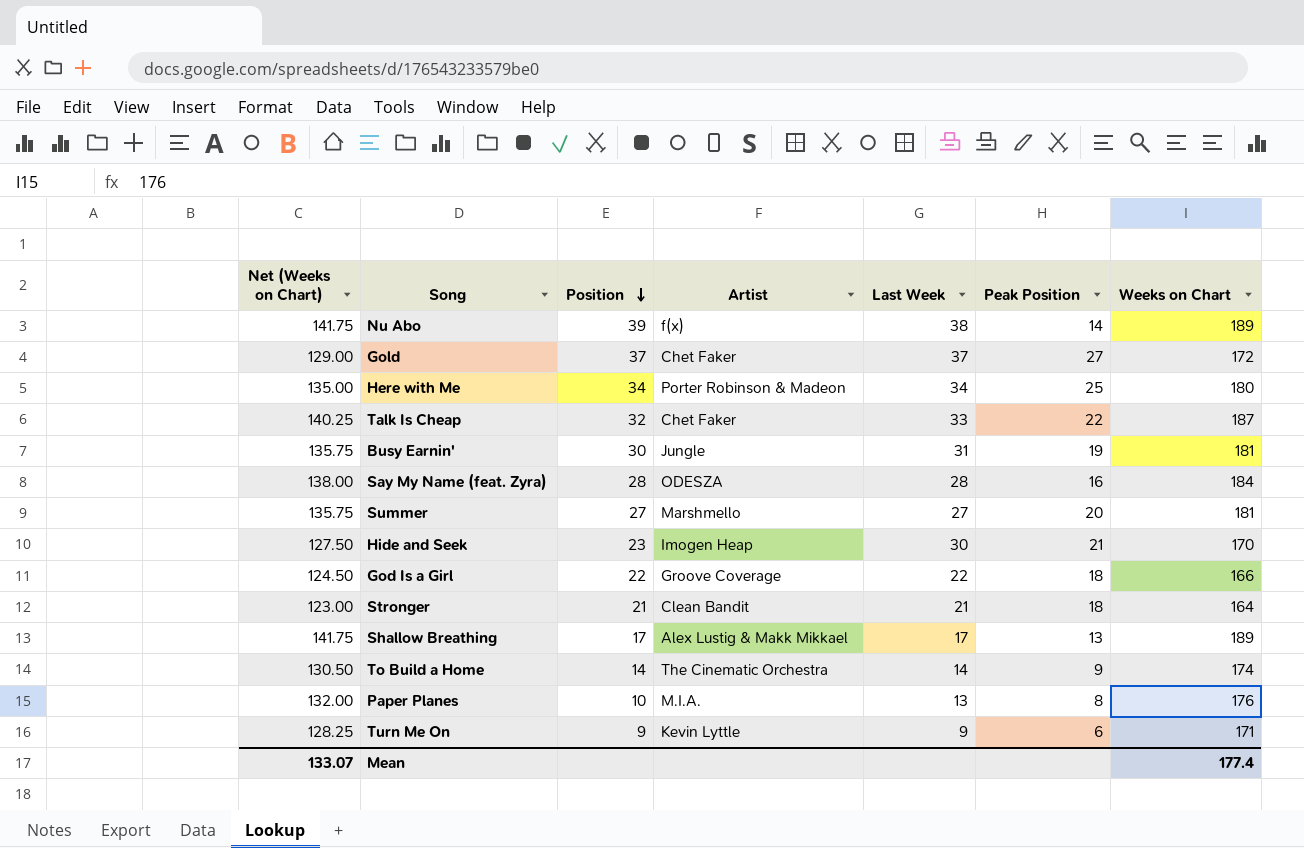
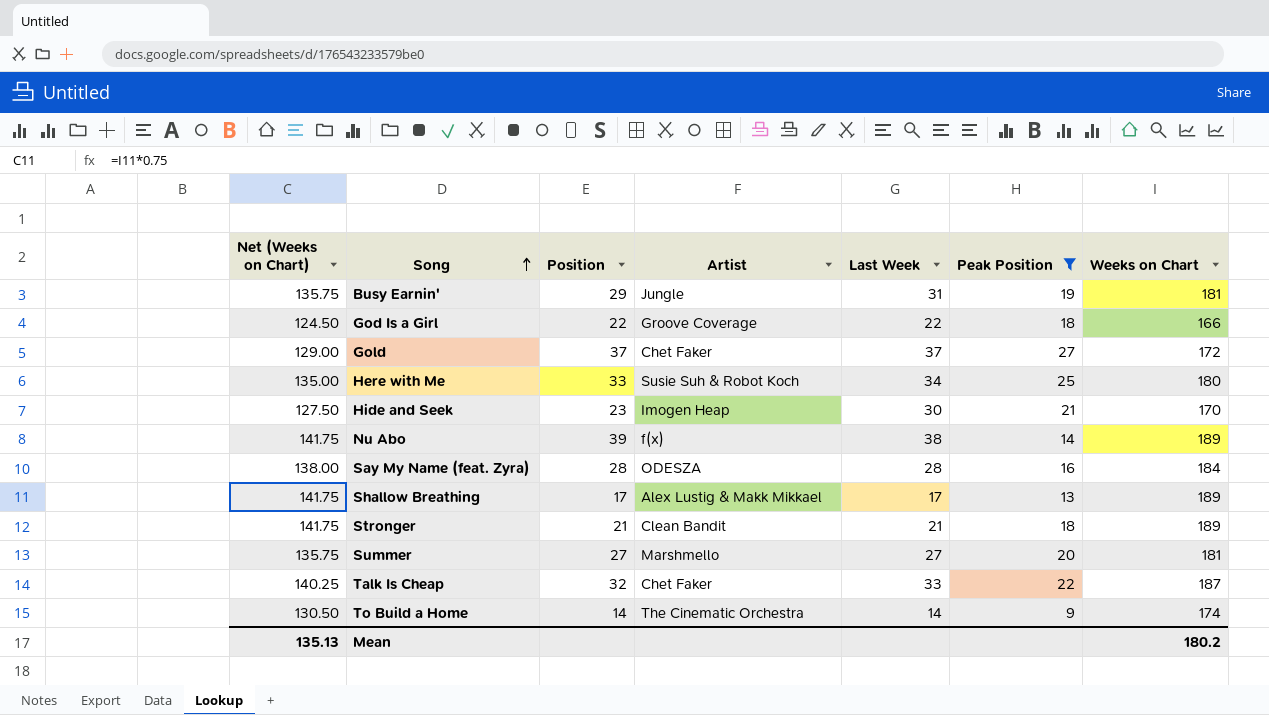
filter: none -> Peak Position >= 9
row order: Position descending -> Song ascending
Busy Earnin' | Position: 30 -> 29
Here with Me | Position: 34 -> 33
Here with Me | Artist: Porter Robinson & Madeon -> Susie Suh & Robot Koch
Stronger | Net (Weeks on Chart): 123.00 -> 141.75
Stronger | Weeks on Chart: 164 -> 189
Mean | Net (Weeks on Chart): 133.07 -> 135.13
Mean | Weeks on Chart: 177.4 -> 180.2

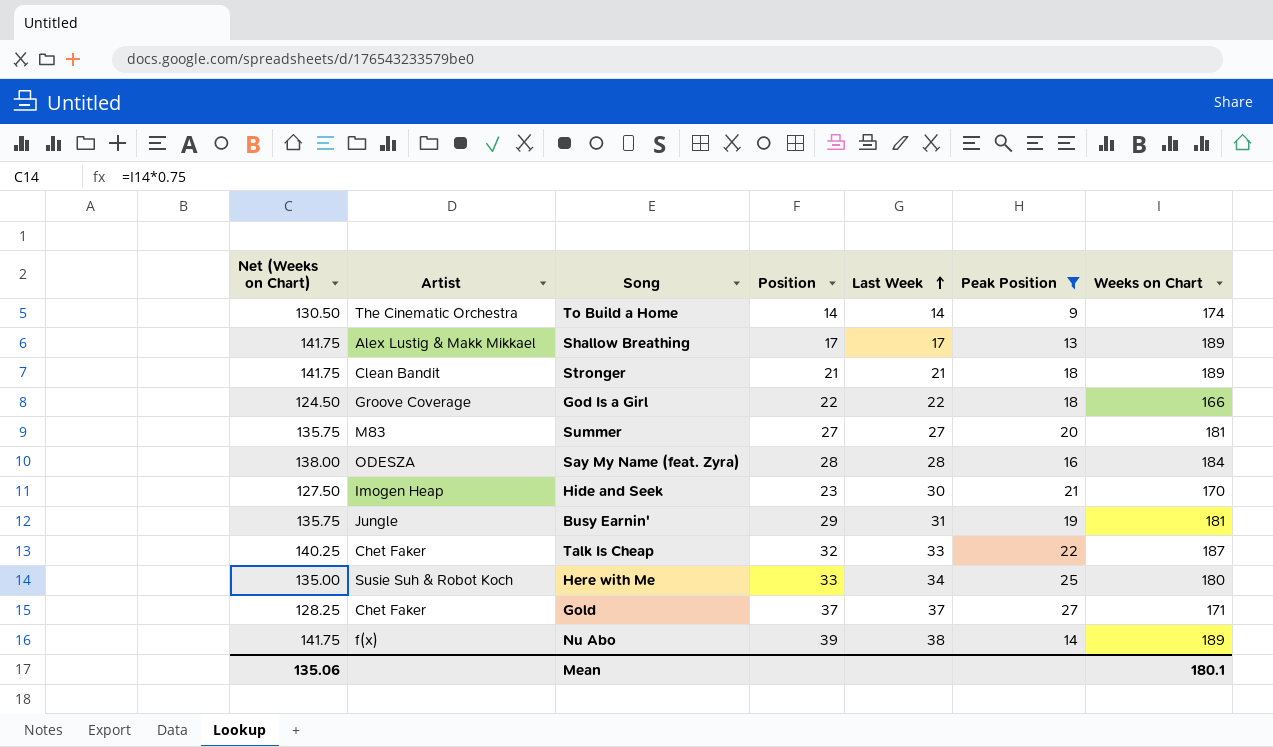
row order: Song ascending -> Last Week ascending
column Artist | position: 4 -> 2
Summer | Artist: Marshmello -> M83
Gold | Net (Weeks on Chart): 129.00 -> 128.25
Gold | Weeks on Chart: 172 -> 171
Mean | Net (Weeks on Chart): 135.13 -> 135.06
Mean | Weeks on Chart: 180.2 -> 180.1

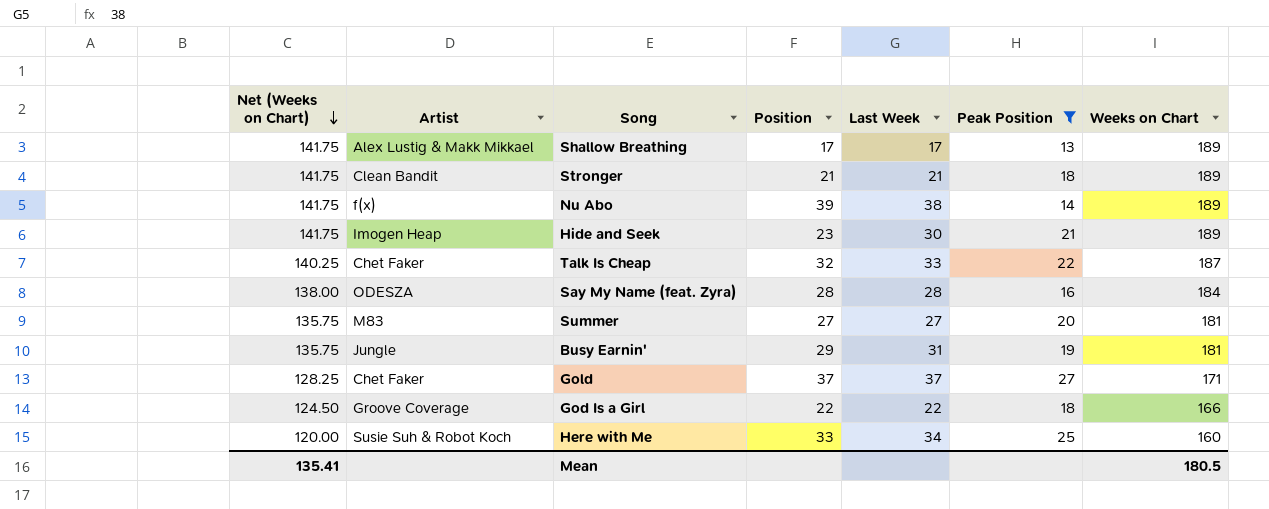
row order: Last Week ascending -> Net (Weeks on Chart) descending
row To Build a Home: 130.50 | The Cinematic Orchestra | 14 | 14 | 9 | 174 -> none
Hide and Seek | Net (Weeks on Chart): 127.50 -> 141.75
Hide and Seek | Weeks on Chart: 170 -> 189
Here with Me | Net (Weeks on Chart): 135.00 -> 120.00
Here with Me | Weeks on Chart: 180 -> 160
Mean | Net (Weeks on Chart): 135.06 -> 135.41
Mean | Weeks on Chart: 180.1 -> 180.5

